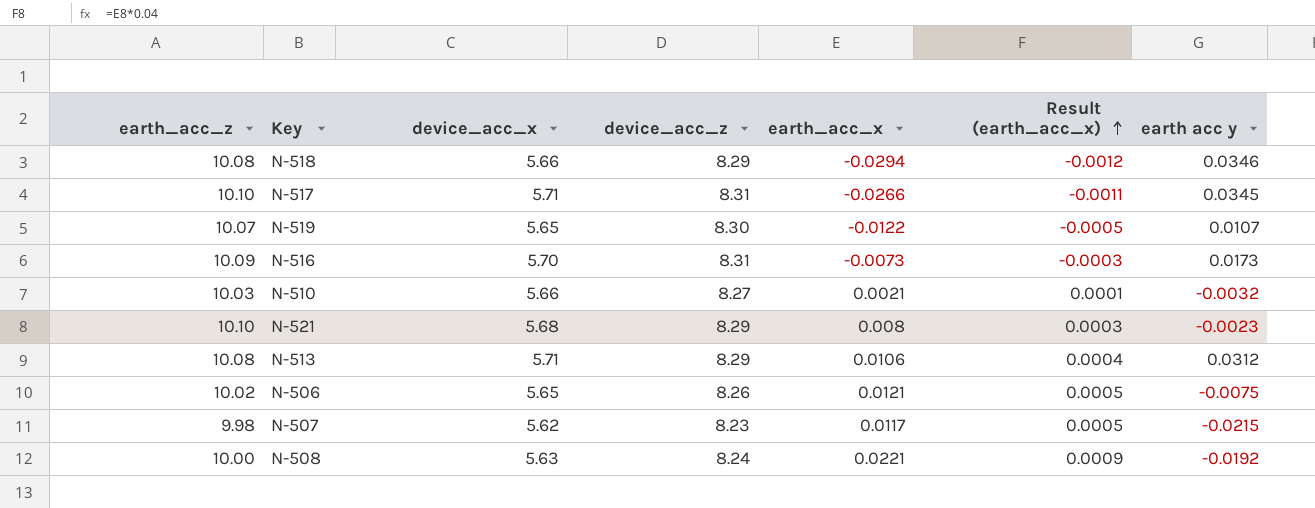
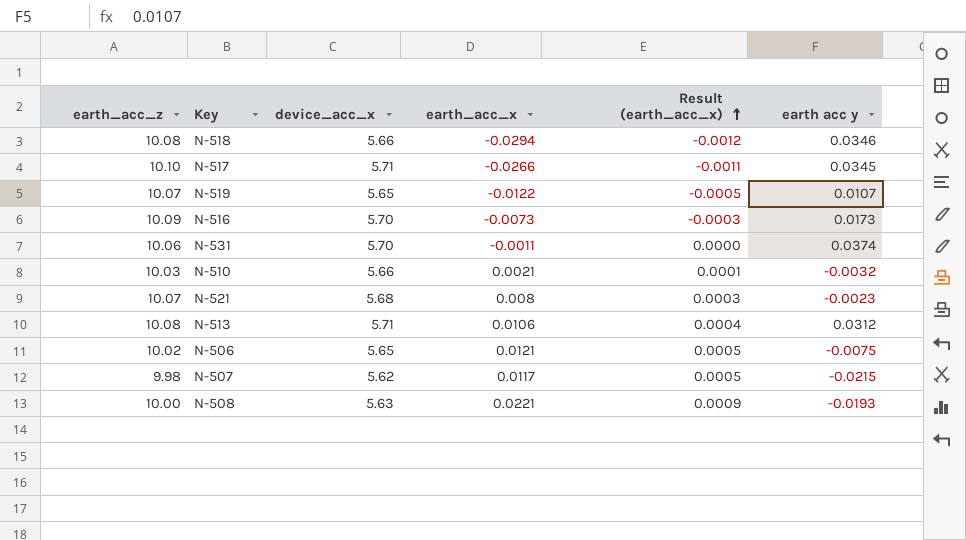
column device_acc_z | position: 4 -> none
row N-531: none -> 10.06 | 5.70 | -0.0011 | 0.0000 | 0.0374
N-521 | earth_acc_z: 10.10 -> 10.07
N-508 | earth acc y: -0.0192 -> -0.0193

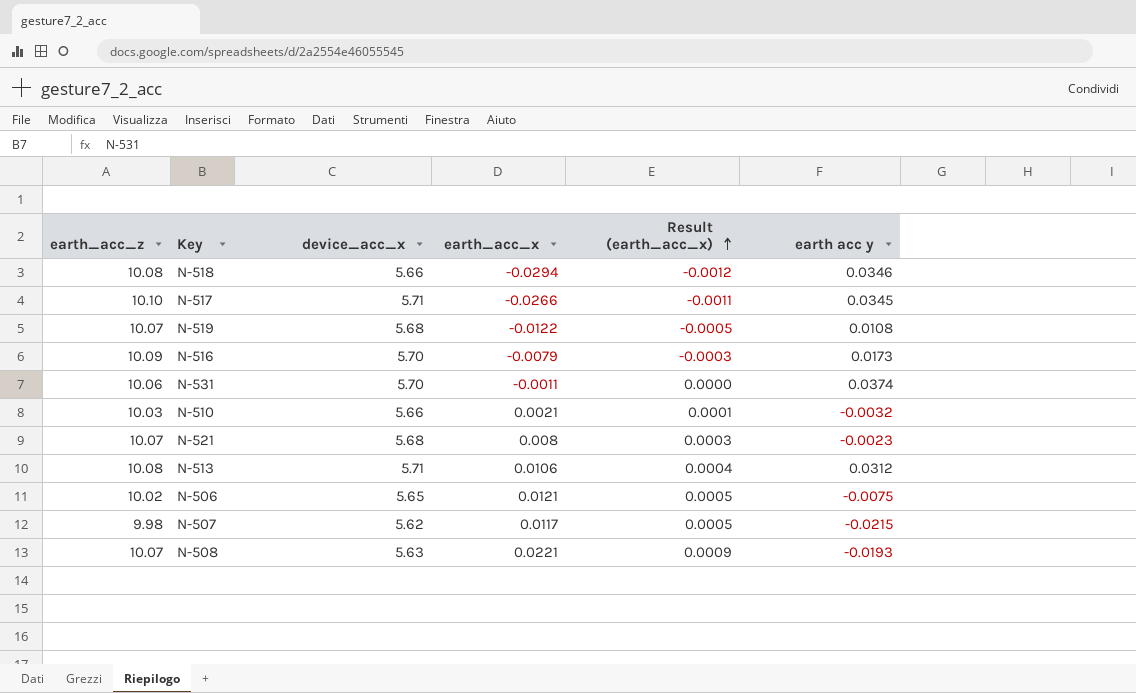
N-519 | device_acc_x: 5.65 -> 5.68
N-519 | earth acc y: 0.0107 -> 0.0108
N-516 | earth_acc_x: -0.0073 -> -0.0079
N-508 | earth_acc_z: 10.00 -> 10.07

